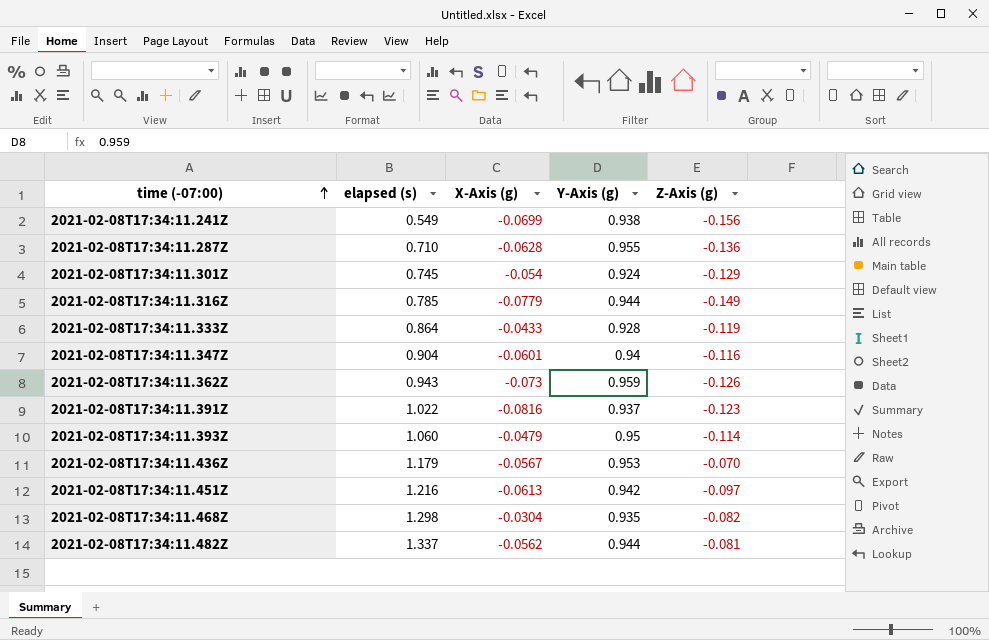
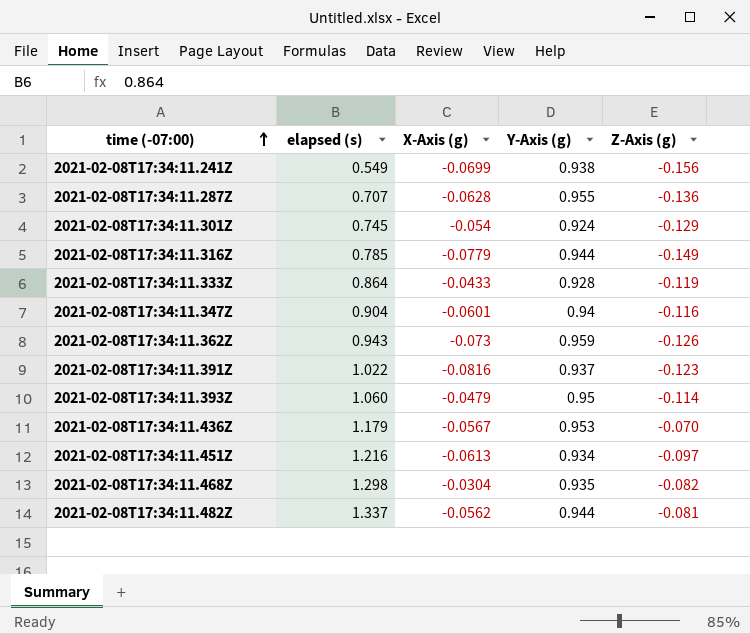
2021-02-08T17:34:11.287Z | elapsed (s): 0.710 -> 0.707
2021-02-08T17:34:11.451Z | Y-Axis (g): 0.942 -> 0.934

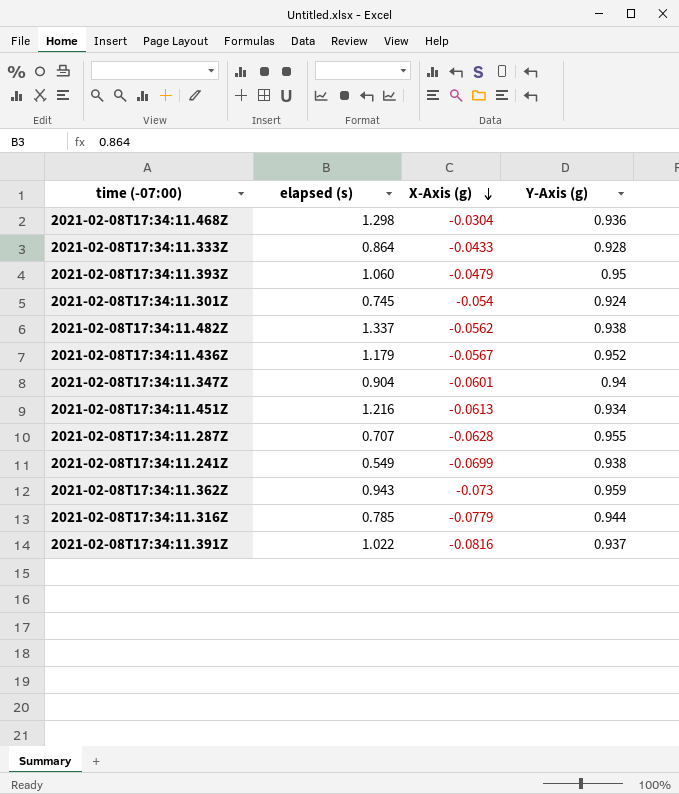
row order: time (-07:00) ascending -> X-Axis (g) descending
column Z-Axis (g) | position: 5 -> none
2021-02-08T17:34:11.468Z | Y-Axis (g): 0.935 -> 0.936
2021-02-08T17:34:11.482Z | Y-Axis (g): 0.944 -> 0.938
2021-02-08T17:34:11.436Z | Y-Axis (g): 0.953 -> 0.952

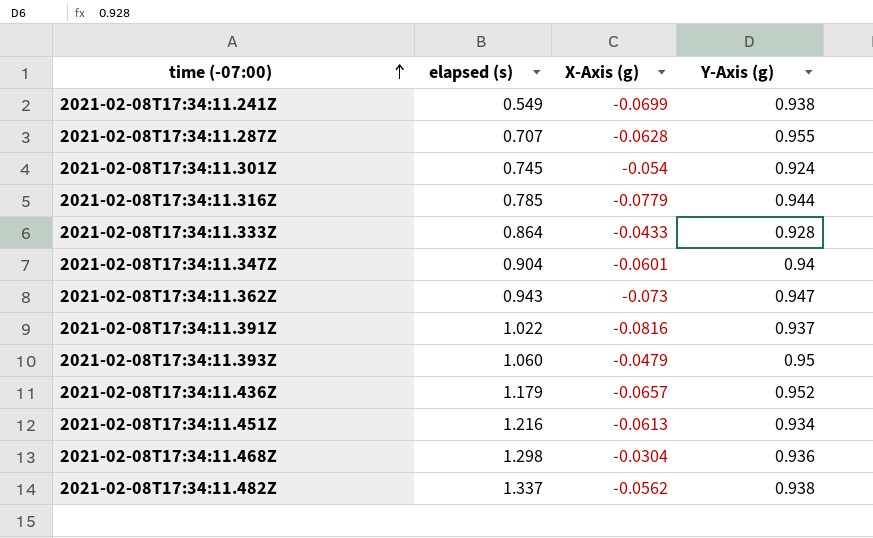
row order: X-Axis (g) descending -> time (-07:00) ascending
2021-02-08T17:34:11.362Z | Y-Axis (g): 0.959 -> 0.947
2021-02-08T17:34:11.436Z | X-Axis (g): -0.0567 -> -0.0657

